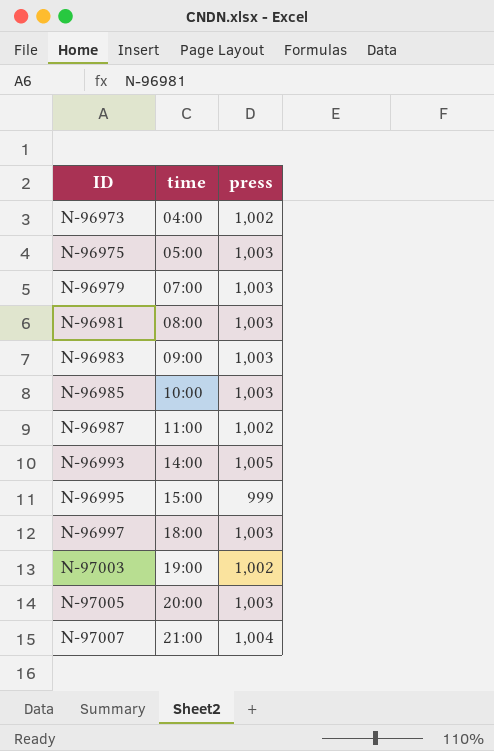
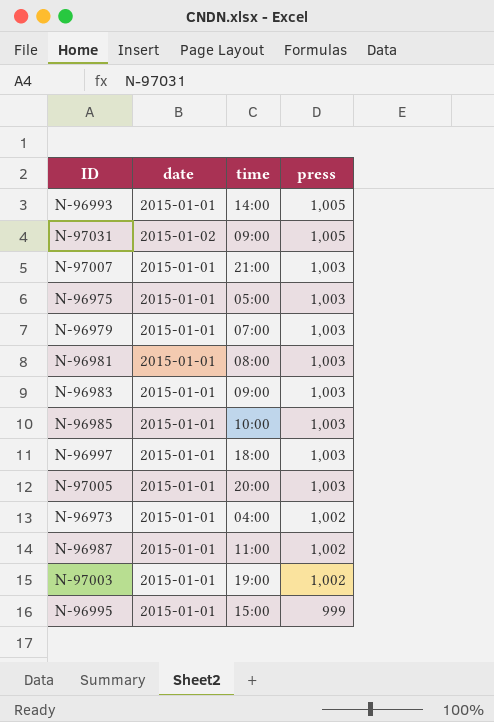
row order: ID ascending -> press descending
column date | position: none -> 2
row N-97031: none -> 2015-01-02 | 09:00 | 1,005
N-97007 | press: 1,004 -> 1,003

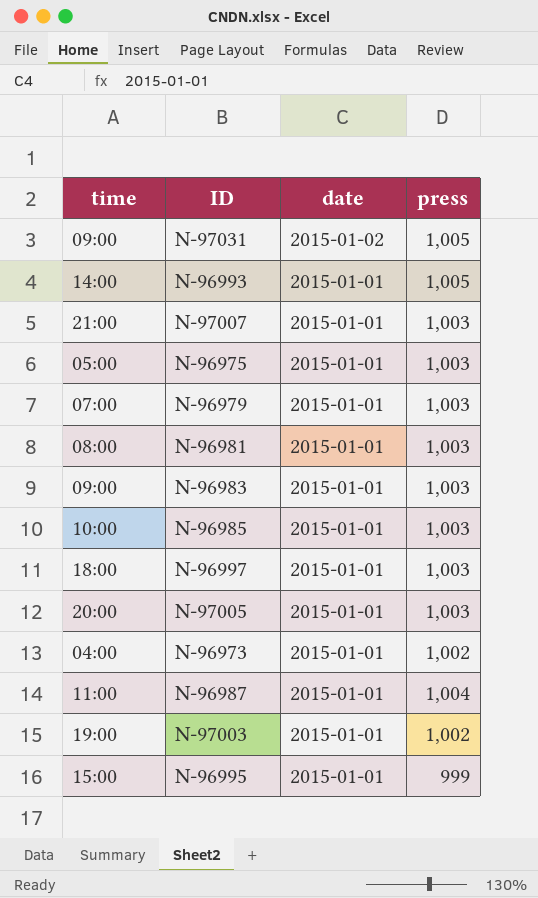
row order: press descending -> date descending
column time | position: 3 -> 1
N-96987 | press: 1,002 -> 1,004

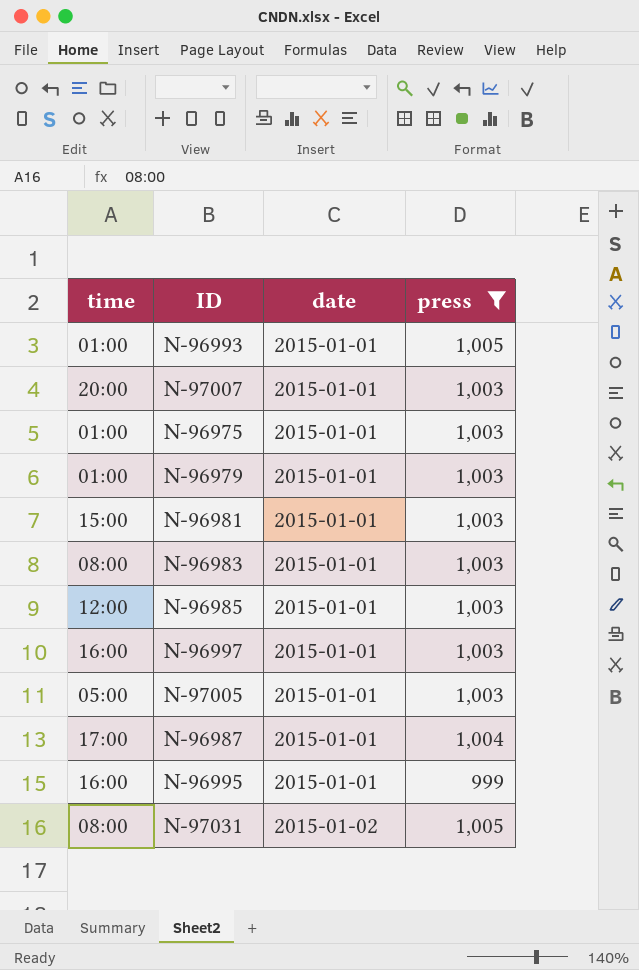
filter: none -> press != 1,002
row order: date descending -> date ascending
N-96993 | time: 14:00 -> 01:00
N-97007 | time: 21:00 -> 20:00
N-96975 | time: 05:00 -> 01:00
N-96979 | time: 07:00 -> 01:00
N-96981 | time: 08:00 -> 15:00
N-96983 | time: 09:00 -> 08:00
N-96985 | time: 10:00 -> 12:00
N-96997 | time: 18:00 -> 16:00
N-97005 | time: 20:00 -> 05:00
N-96987 | time: 11:00 -> 17:00
N-96995 | time: 15:00 -> 16:00
N-97031 | time: 09:00 -> 08:00

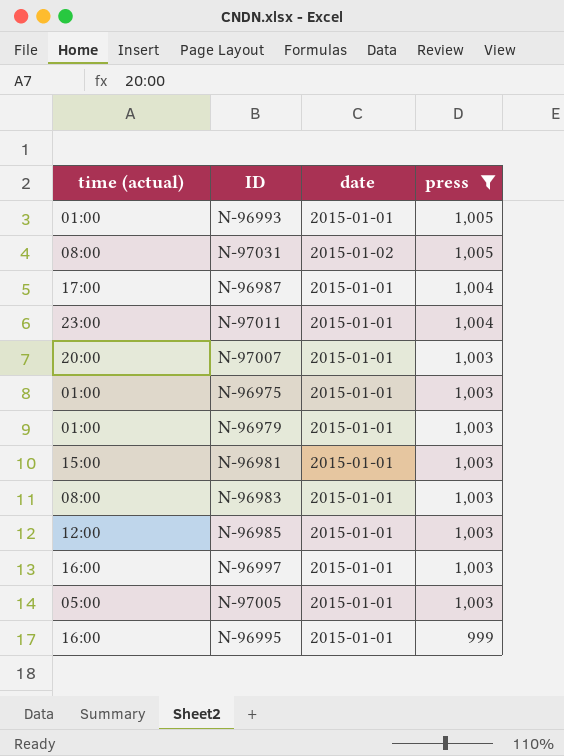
row order: date ascending -> press descending
column name: time -> time (actual)
row N-97011: none -> 23:00 | 2015-01-01 | 1,004

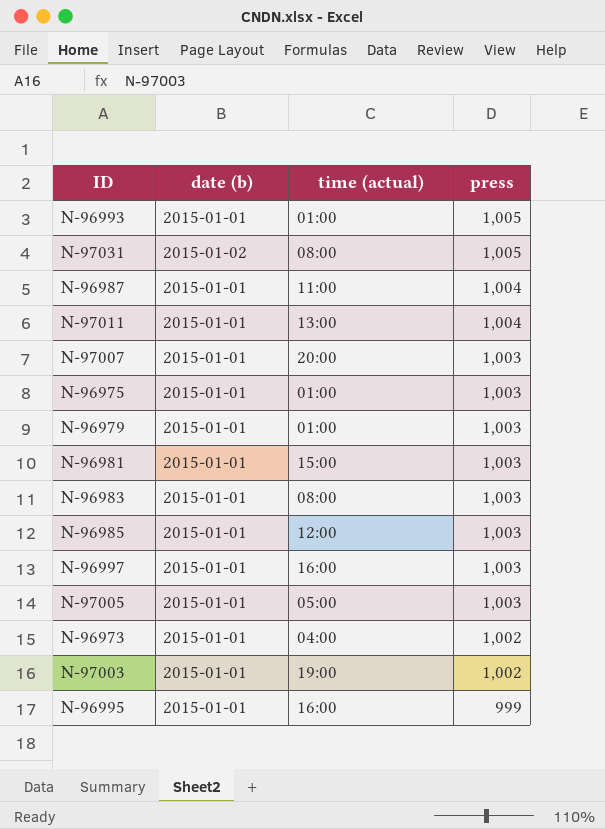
filter: press != 1,002 -> none
column name: date -> date (b)
column time (actual) | position: 1 -> 3
N-96987 | time (actual): 17:00 -> 11:00
N-97011 | time (actual): 23:00 -> 13:00

